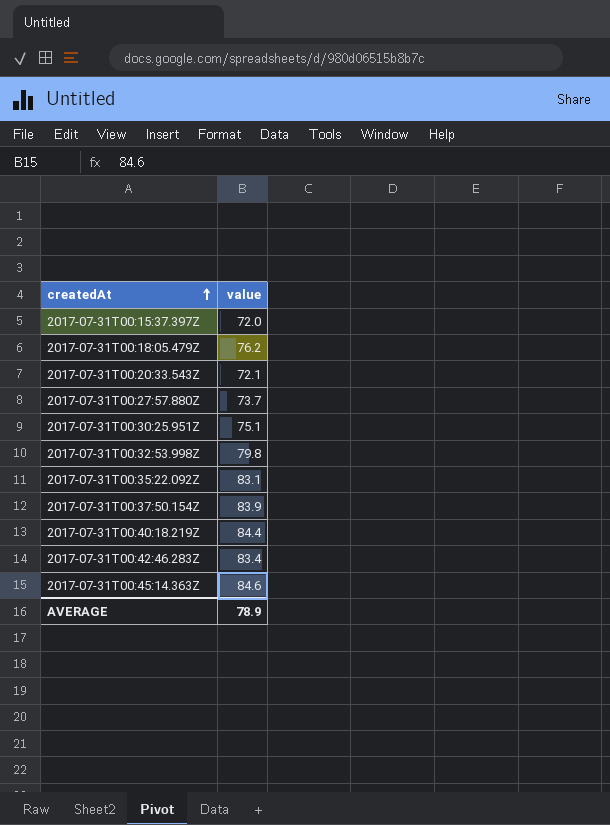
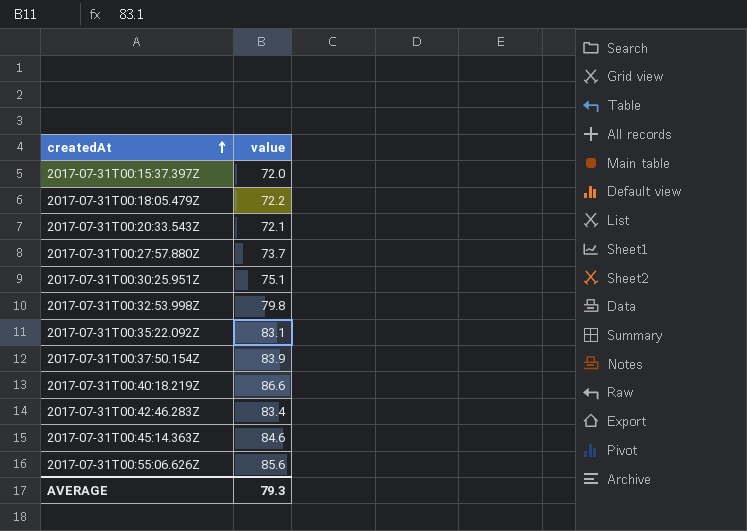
2017-07-31T00:18:05.479Z | value: 76.2 -> 72.2
2017-07-31T00:40:18.219Z | value: 84.4 -> 86.6
row 2017-07-31T00:55:06.626Z: none -> 85.6
AVERAGE | value: 78.9 -> 79.3

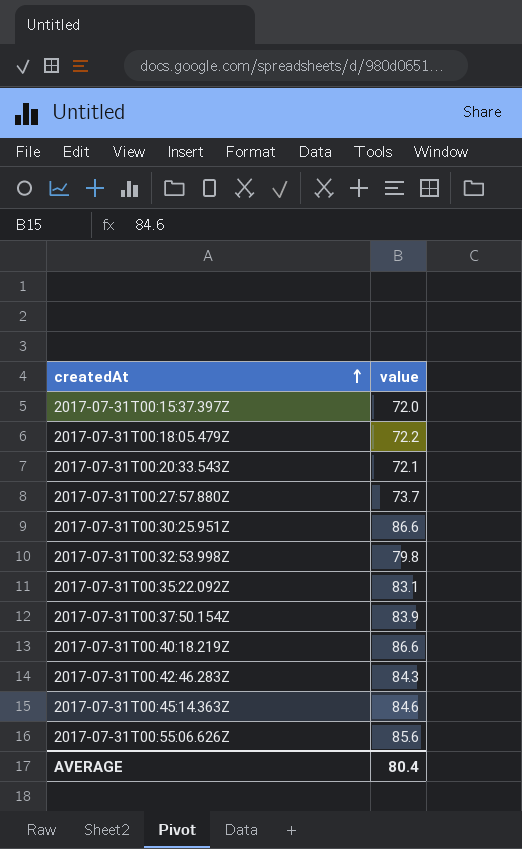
2017-07-31T00:30:25.951Z | value: 75.1 -> 86.6
2017-07-31T00:42:46.283Z | value: 83.4 -> 84.3
AVERAGE | value: 79.3 -> 80.4

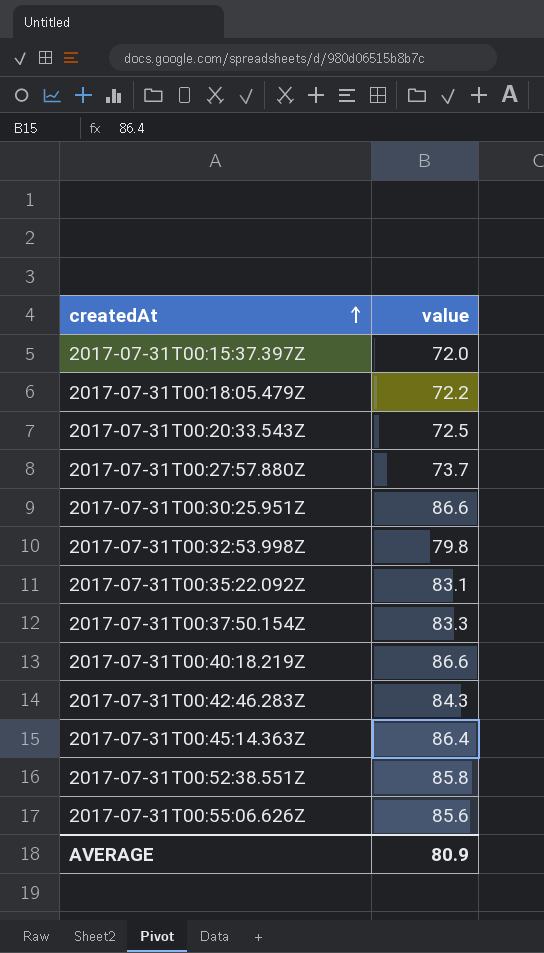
2017-07-31T00:20:33.543Z | value: 72.1 -> 72.5
2017-07-31T00:37:50.154Z | value: 83.9 -> 83.3
2017-07-31T00:45:14.363Z | value: 84.6 -> 86.4
row 2017-07-31T00:52:38.551Z: none -> 85.8
AVERAGE | value: 80.4 -> 80.9

